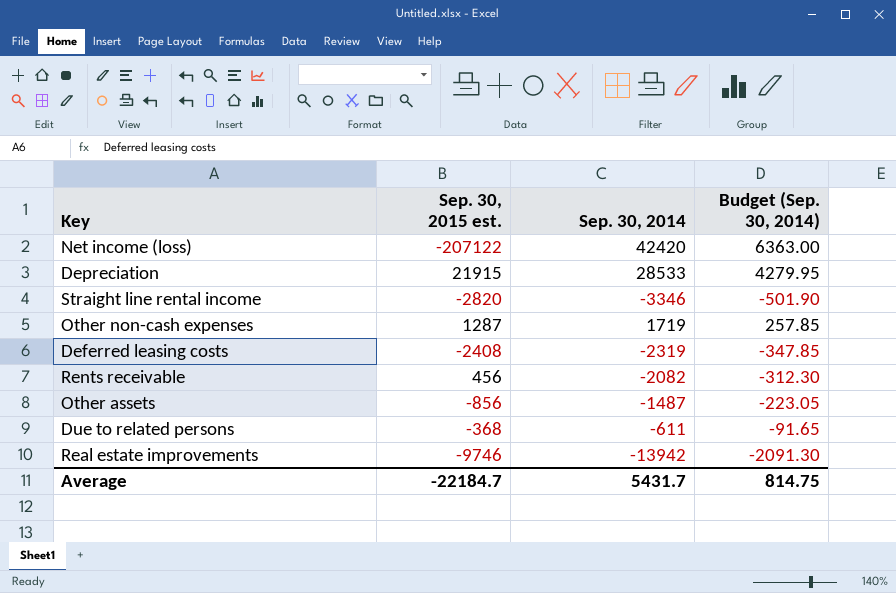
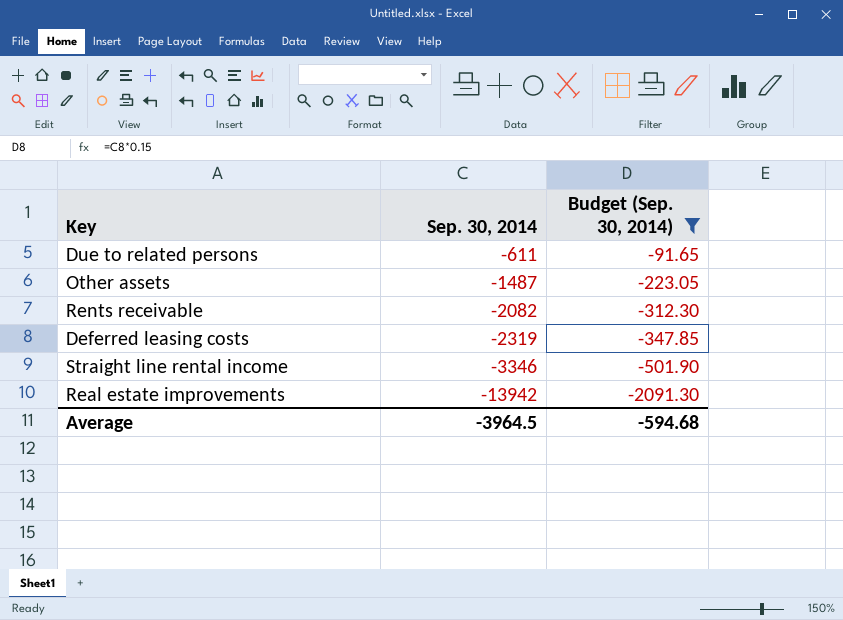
filter: none -> Budget (Sep. 30, 2014) <= -91.65
row order: none -> Sep. 30, 2014 descending
column Sep. 30, 2015 est. | position: 2 -> none
Average | Sep. 30, 2014: 5431.7 -> -3964.5
Average | Budget (Sep. 30, 2014): 814.75 -> -594.68

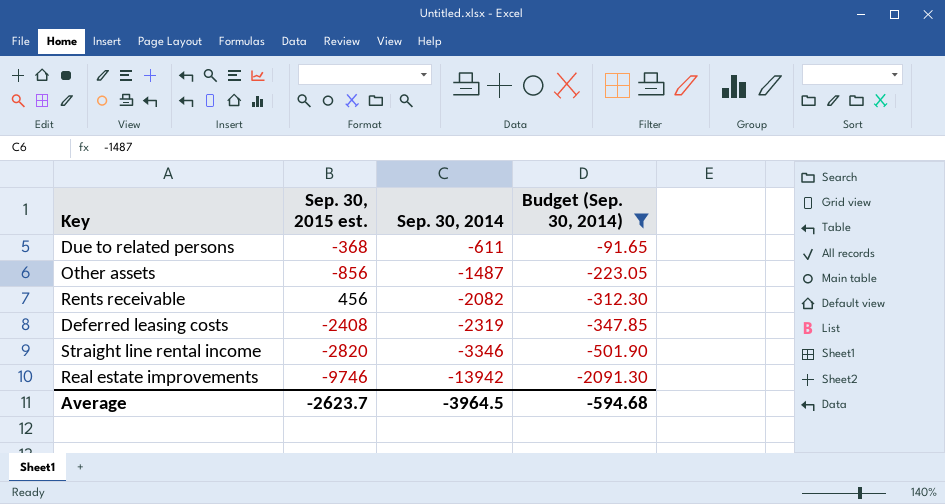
column Sep. 30, 2015 est. | position: none -> 2

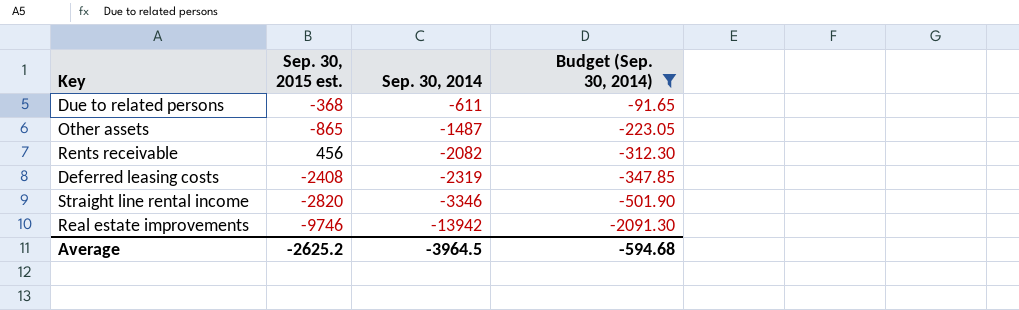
Other assets | Sep. 30, 2015 est.: -856 -> -865
Average | Sep. 30, 2015 est.: -2623.7 -> -2625.2

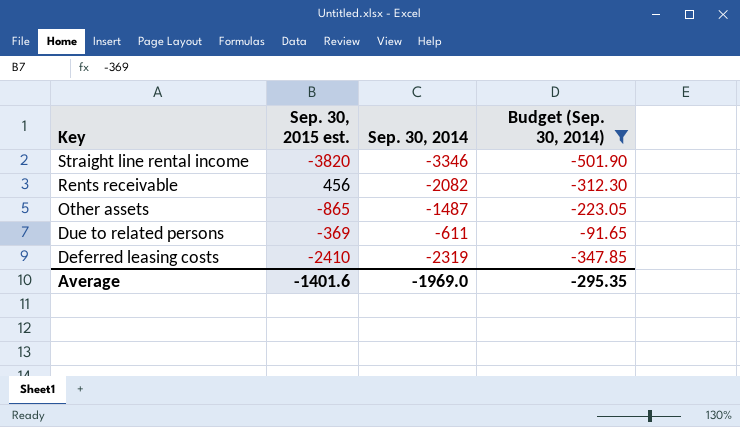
row order: Sep. 30, 2014 descending -> Key descending
row Real estate improvements: -9746 | -13942 | -2091.30 -> none
Straight line rental income | Sep. 30, 2015 est.: -2820 -> -3820
Due to related persons | Sep. 30, 2015 est.: -368 -> -369
Deferred leasing costs | Sep. 30, 2015 est.: -2408 -> -2410
Average | Sep. 30, 2015 est.: -2625.2 -> -1401.6
Average | Sep. 30, 2014: -3964.5 -> -1969.0
Average | Budget (Sep. 30, 2014): -594.68 -> -295.35

